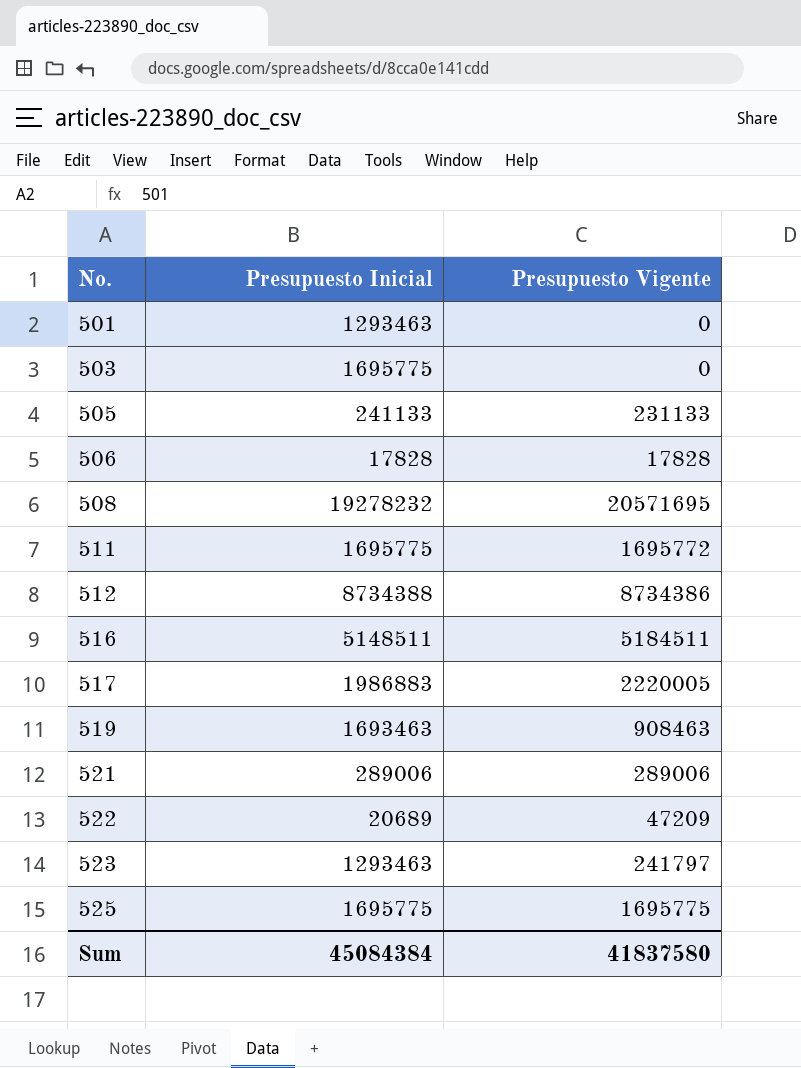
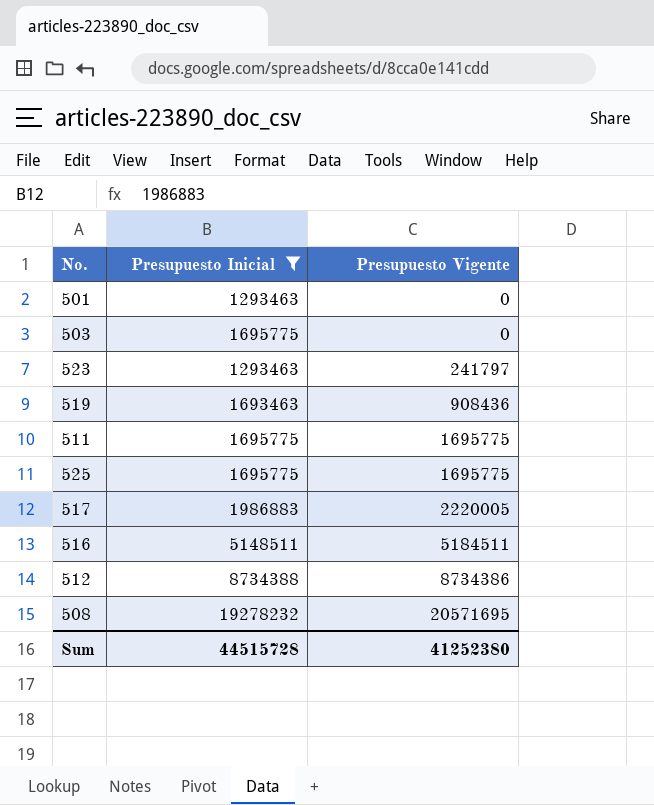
filter: none -> Presupuesto Inicial >= 1293463
row order: No. ascending -> Presupuesto Vigente ascending
519 | Presupuesto Vigente: 908463 -> 908436
511 | Presupuesto Vigente: 1695772 -> 1695775
Sum | Presupuesto Inicial: 45084384 -> 44515728
Sum | Presupuesto Vigente: 41837580 -> 41252380

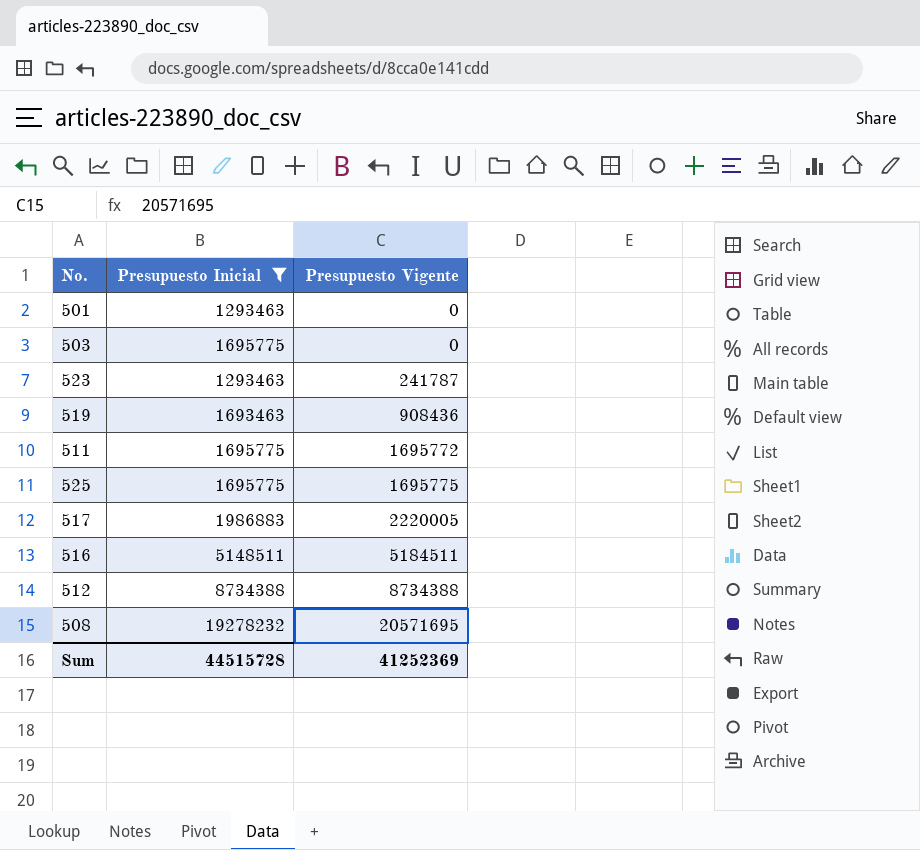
523 | Presupuesto Vigente: 241797 -> 241787
511 | Presupuesto Vigente: 1695775 -> 1695772
512 | Presupuesto Vigente: 8734386 -> 8734388
Sum | Presupuesto Vigente: 41252380 -> 41252369

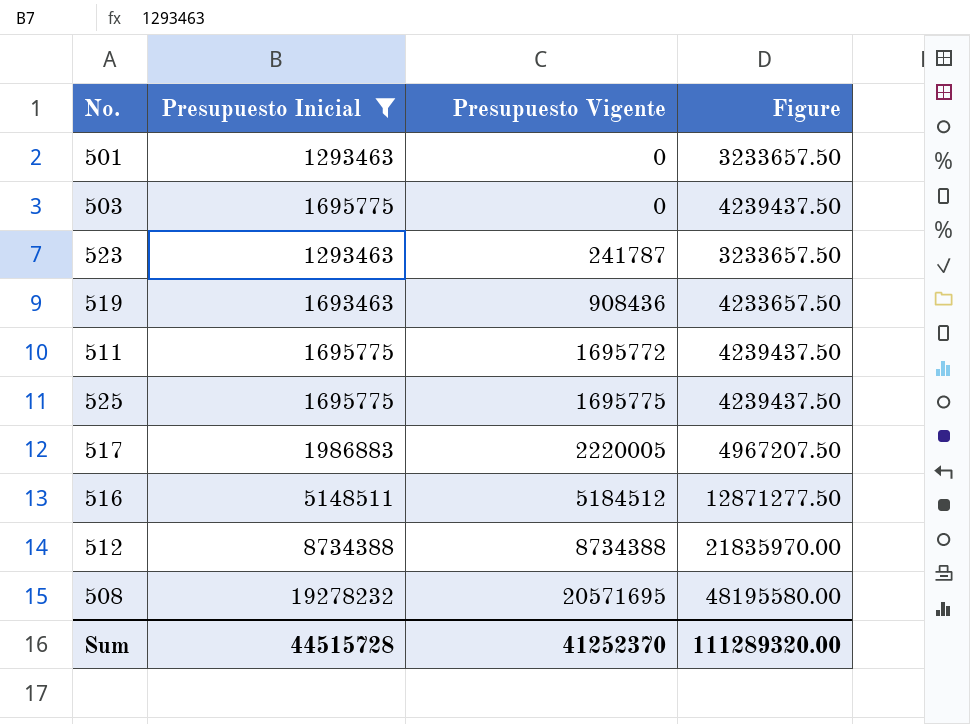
column Figure | formula: none -> [Presupuesto Inicial] * 2.5
516 | Presupuesto Vigente: 5184511 -> 5184512
Sum | Presupuesto Vigente: 41252369 -> 41252370

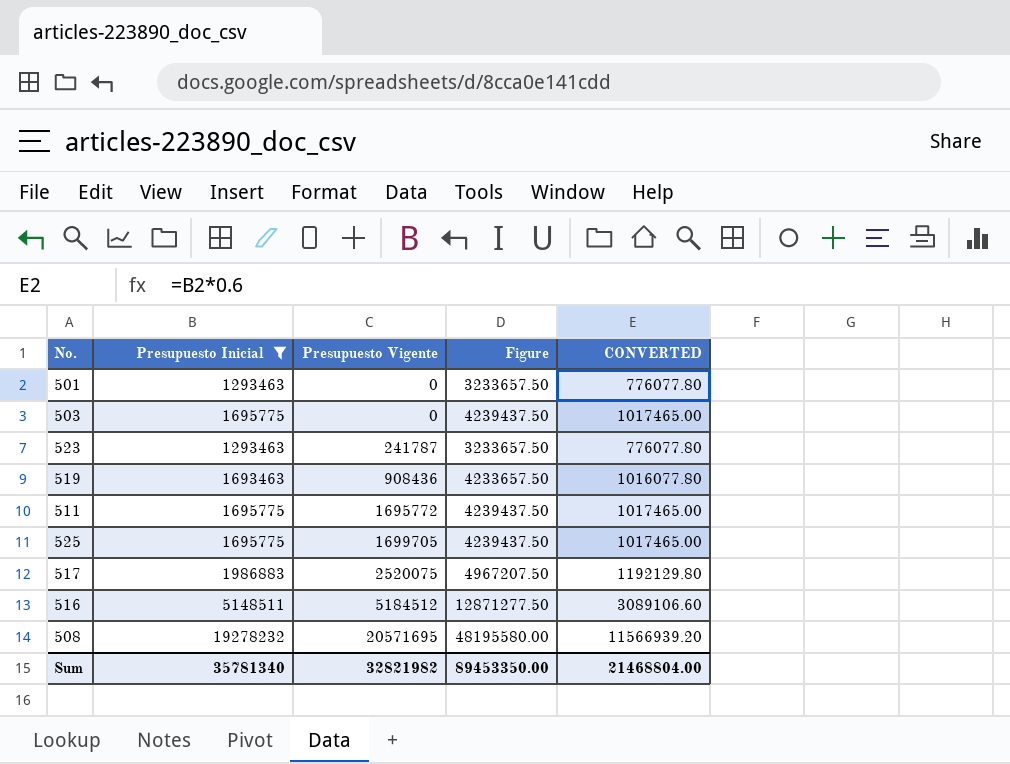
column CONVERTED | formula: none -> [Presupuesto Inicial] * 0.6
row 512: 8734388 | 8734388 | 21835970.00 -> none
525 | Presupuesto Vigente: 1695775 -> 1699705
517 | Presupuesto Vigente: 2220005 -> 2520075
Sum | Presupuesto Inicial: 44515728 -> 35781340
Sum | Presupuesto Vigente: 41252370 -> 32821982
Sum | Figure: 111289320.00 -> 89453350.00

